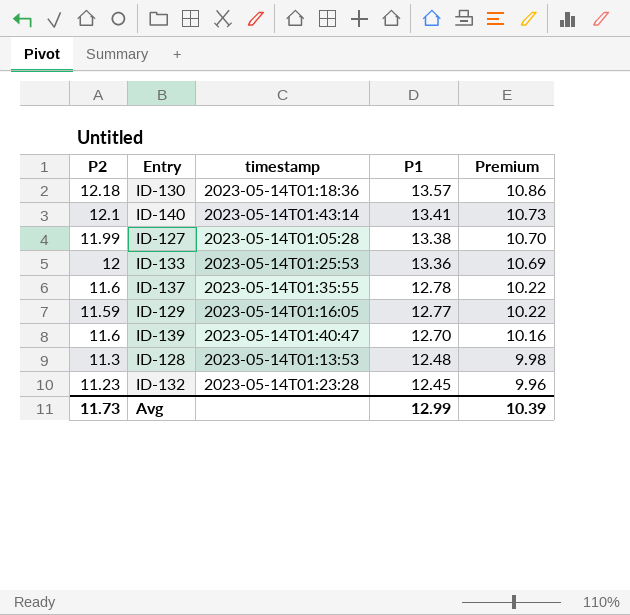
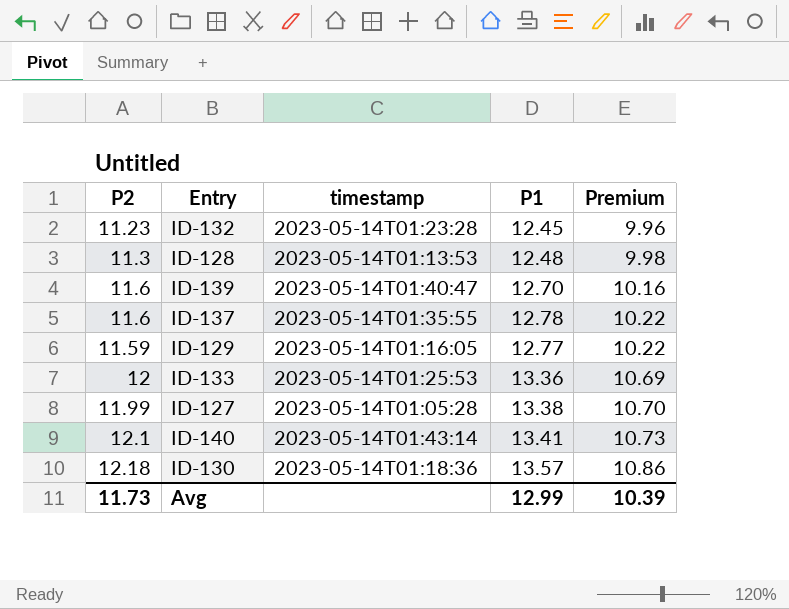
row order: P1 descending -> Premium ascending

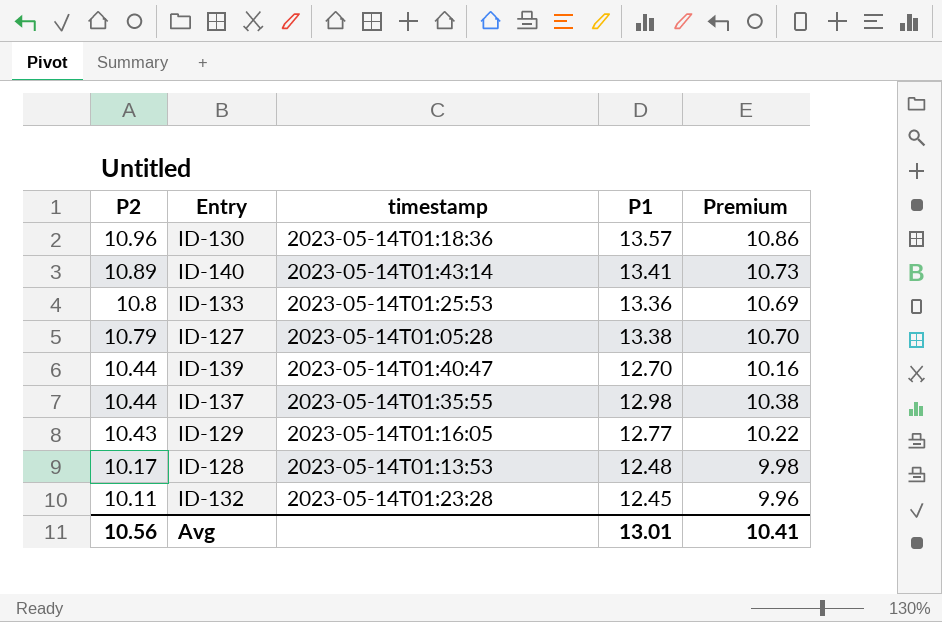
row order: Premium ascending -> P2 descending
ID-130 | P2: 12.18 -> 10.96
ID-140 | P2: 12.1 -> 10.89
ID-133 | P2: 12 -> 10.8
ID-127 | P2: 11.99 -> 10.79
ID-139 | P2: 11.6 -> 10.44
ID-137 | P2: 11.6 -> 10.44
ID-137 | P1: 12.78 -> 12.98
ID-137 | Premium: 10.22 -> 10.38
ID-129 | P2: 11.59 -> 10.43
ID-128 | P2: 11.3 -> 10.17
ID-132 | P2: 11.23 -> 10.11
Avg | P2: 11.73 -> 10.56
Avg | P1: 12.99 -> 13.01
Avg | Premium: 10.39 -> 10.41

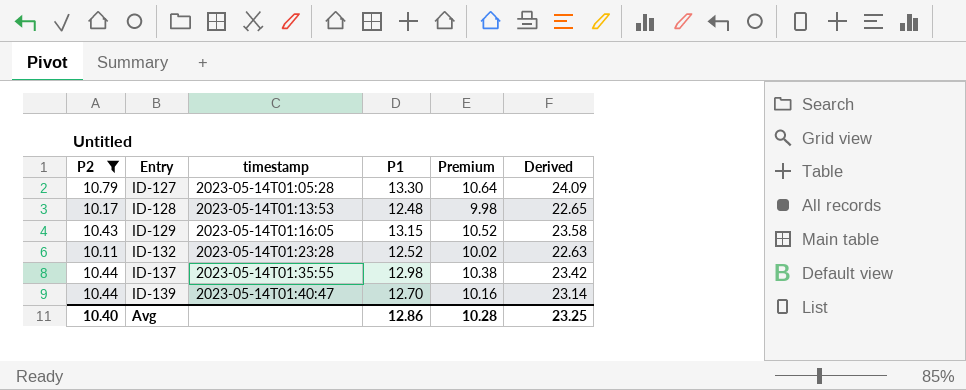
filter: none -> P2 <= 10.79
row order: P2 descending -> Entry ascending
column Derived | formula: none -> [P2] + [P1]
ID-127 | P1: 13.38 -> 13.30
ID-127 | Premium: 10.70 -> 10.64
ID-129 | P1: 12.77 -> 13.15
ID-129 | Premium: 10.22 -> 10.52
ID-132 | P1: 12.45 -> 12.52
ID-132 | Premium: 9.96 -> 10.02
Avg | P2: 10.56 -> 10.40
Avg | P1: 13.01 -> 12.86
Avg | Premium: 10.41 -> 10.28

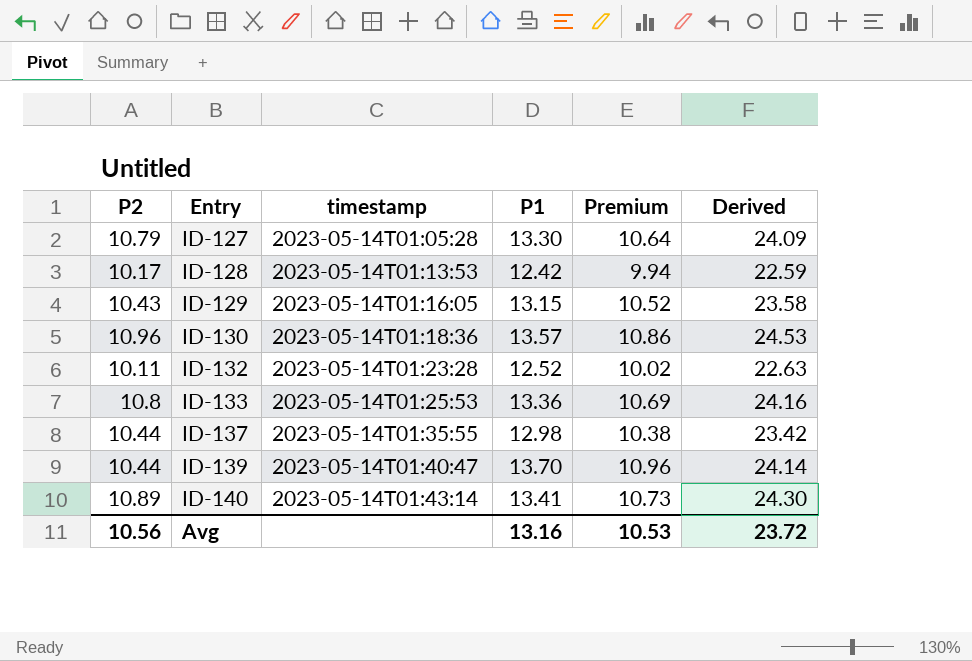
filter: P2 <= 10.79 -> none
ID-128 | P1: 12.48 -> 12.42
ID-128 | Premium: 9.98 -> 9.94
ID-128 | Derived: 22.65 -> 22.59
ID-139 | P1: 12.70 -> 13.70
ID-139 | Premium: 10.16 -> 10.96
ID-139 | Derived: 23.14 -> 24.14
Avg | P2: 10.40 -> 10.56
Avg | P1: 12.86 -> 13.16
Avg | Premium: 10.28 -> 10.53
Avg | Derived: 23.25 -> 23.72

